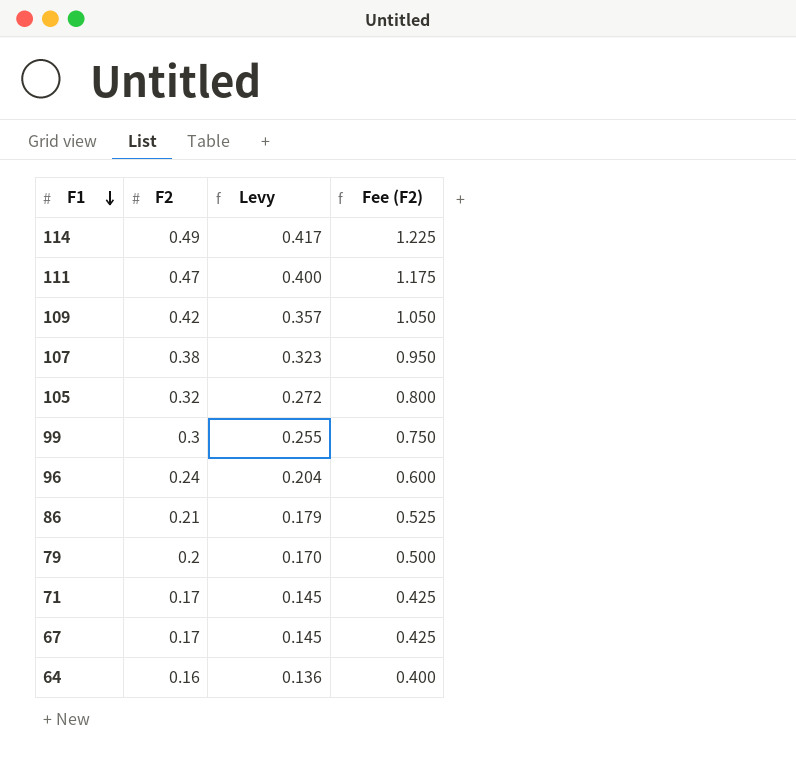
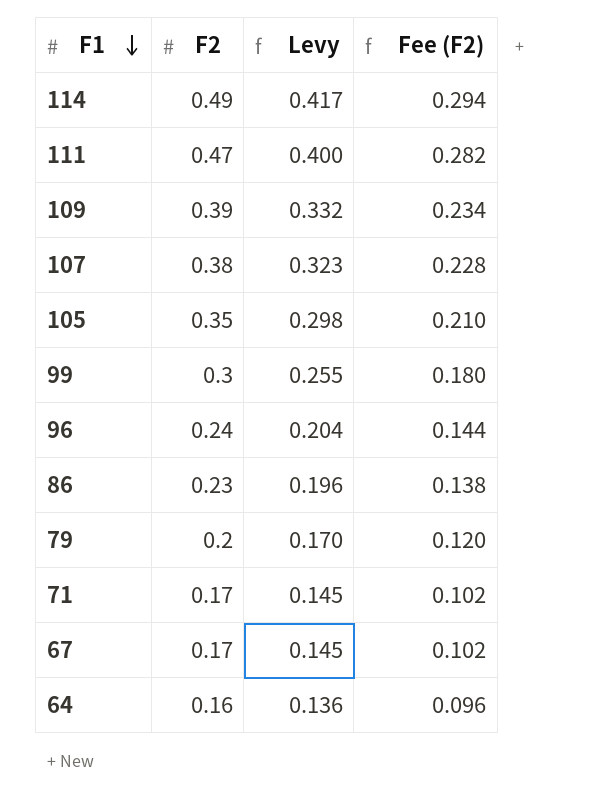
column Fee (F2) | formula: [F2] * 2.5 -> [F2] * 0.6
109 | F2: 0.42 -> 0.39
109 | Levy: 0.357 -> 0.332
105 | F2: 0.32 -> 0.35
105 | Levy: 0.272 -> 0.298
86 | F2: 0.21 -> 0.23
86 | Levy: 0.179 -> 0.196

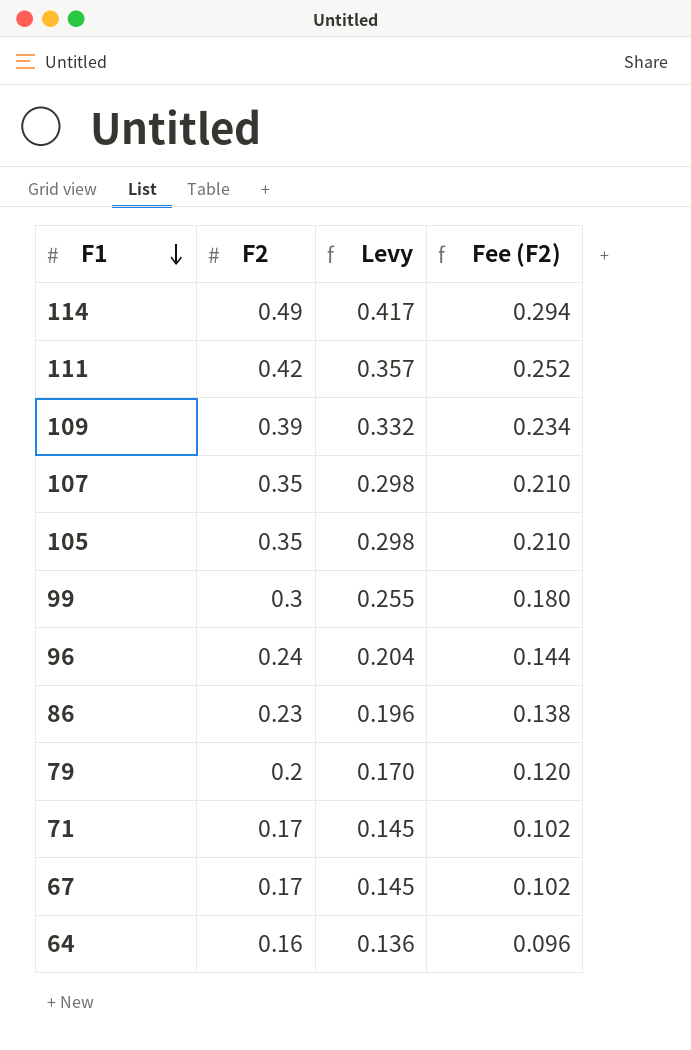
111 | F2: 0.47 -> 0.42
111 | Levy: 0.400 -> 0.357
111 | Fee (F2): 0.282 -> 0.252
107 | F2: 0.38 -> 0.35
107 | Levy: 0.323 -> 0.298
107 | Fee (F2): 0.228 -> 0.210

